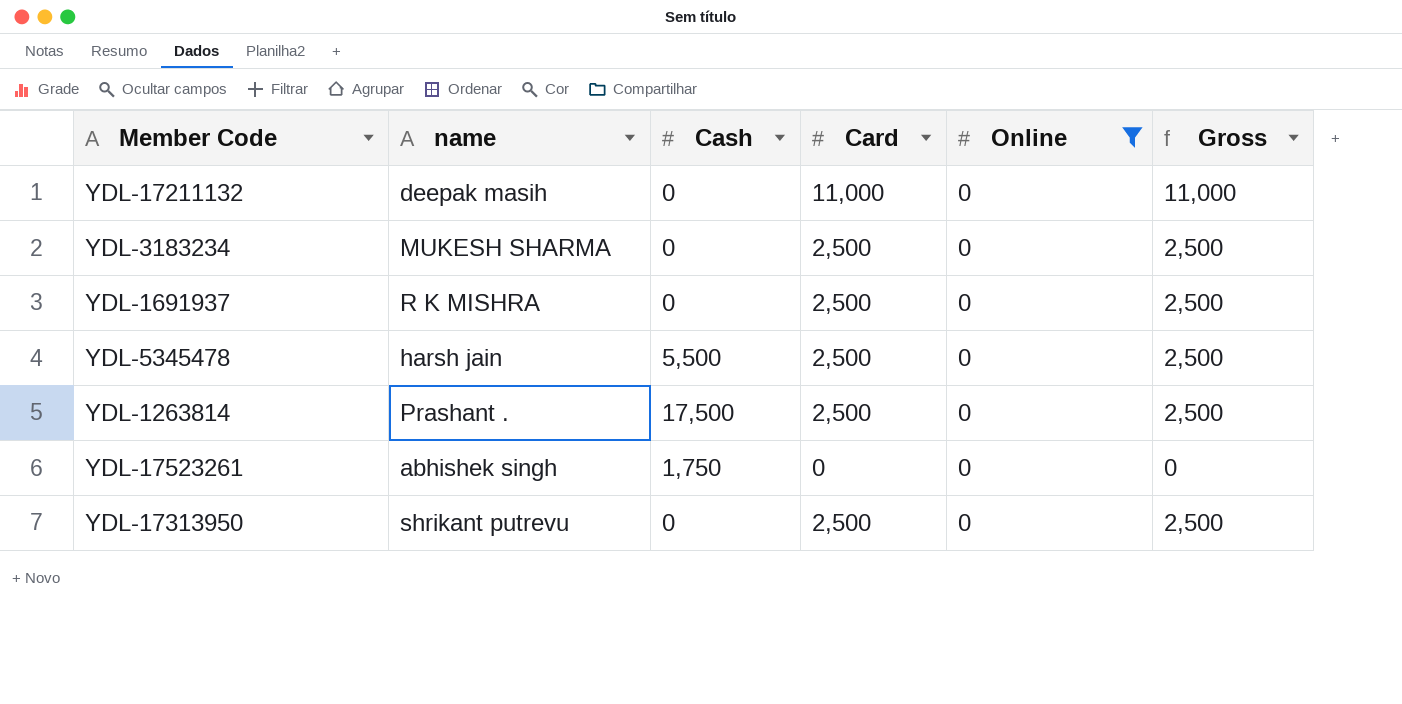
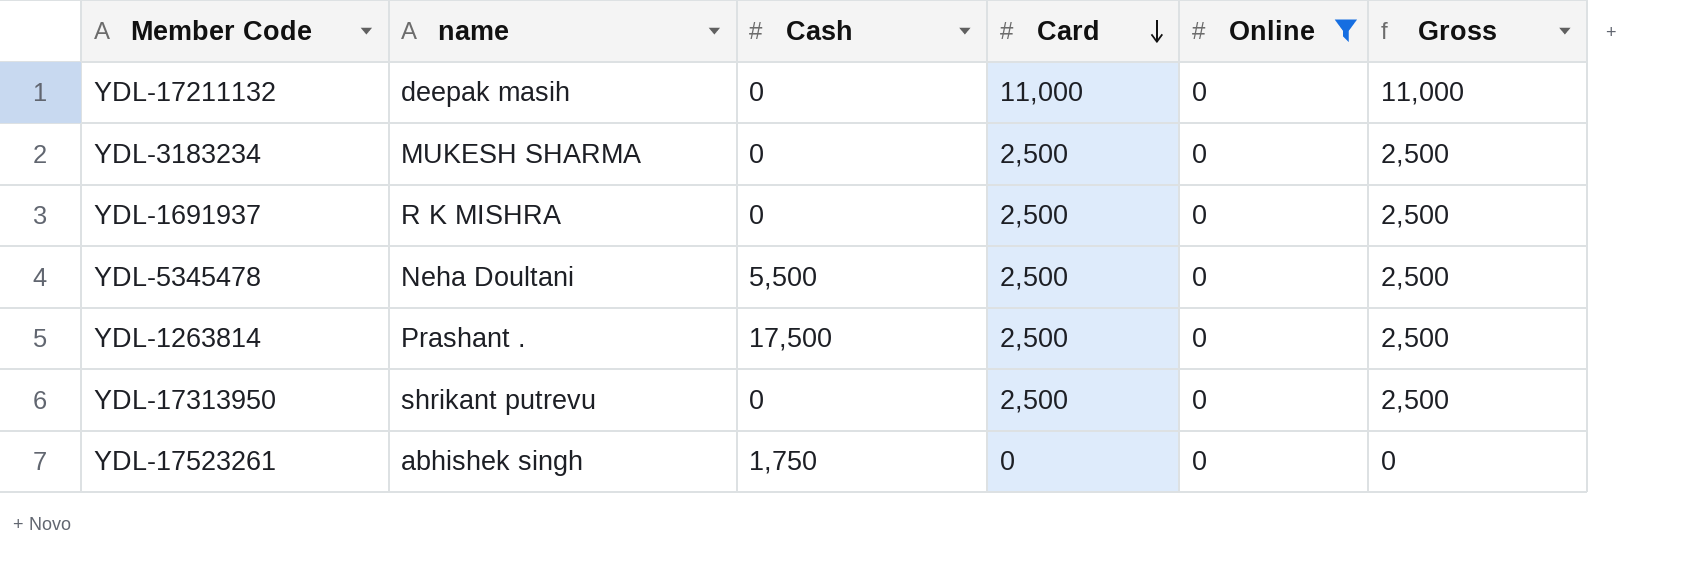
row order: none -> Card descending
YDL-5345478 | name: harsh jain -> Neha Doultani

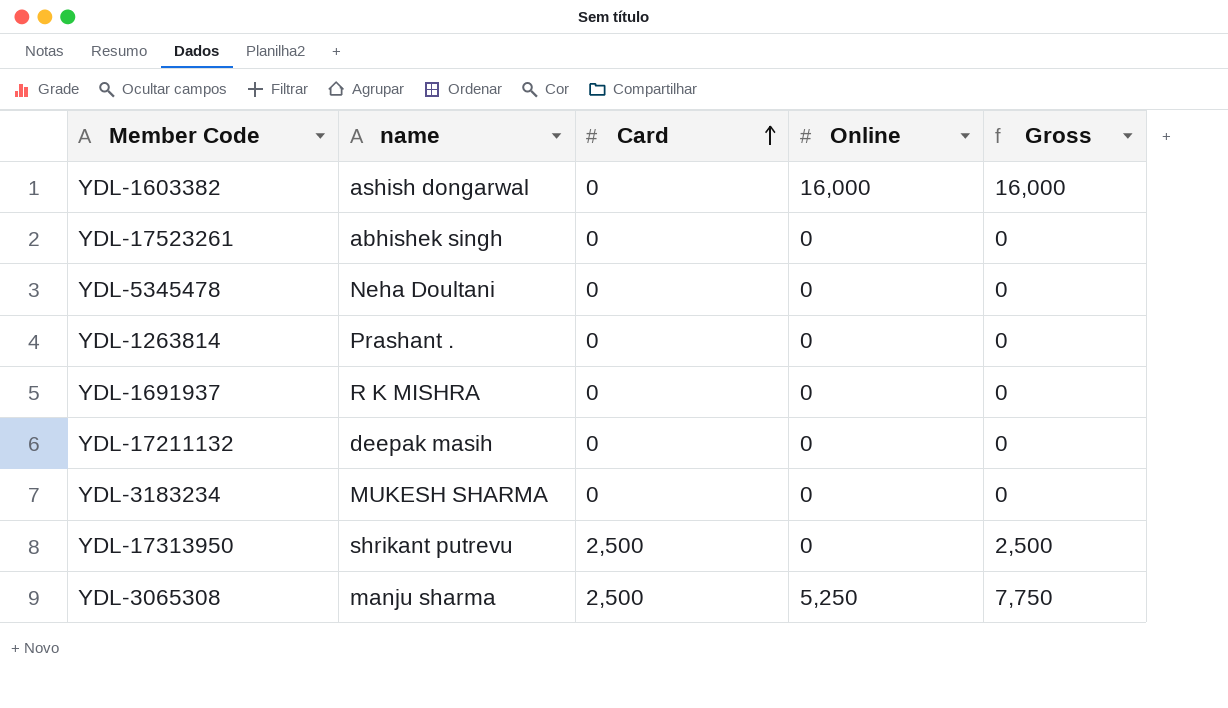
filter: Online = 0 -> none
row order: Card descending -> Card ascending
column Cash | position: 3 -> none
YDL-5345478 | Card: 2,500 -> 0
YDL-5345478 | Gross: 2,500 -> 0
YDL-1263814 | Card: 2,500 -> 0
YDL-1263814 | Gross: 2,500 -> 0
YDL-1691937 | Card: 2,500 -> 0
YDL-1691937 | Gross: 2,500 -> 0
YDL-17211132 | Card: 11,000 -> 0
YDL-17211132 | Gross: 11,000 -> 0
YDL-3183234 | Card: 2,500 -> 0
YDL-3183234 | Gross: 2,500 -> 0

